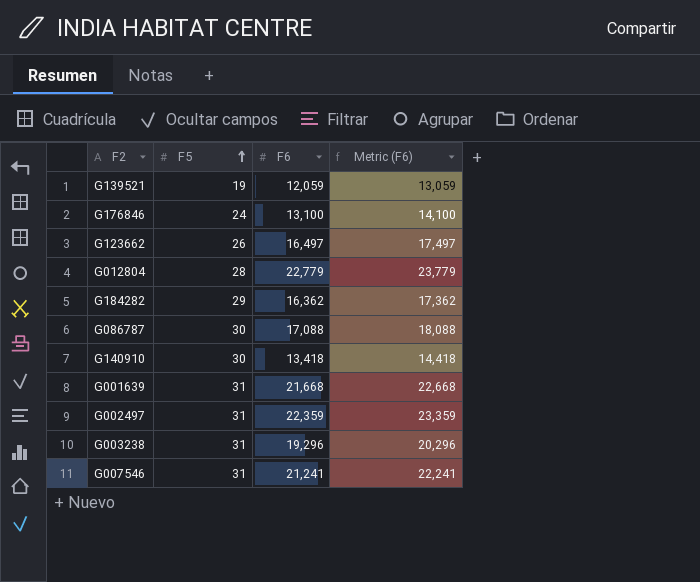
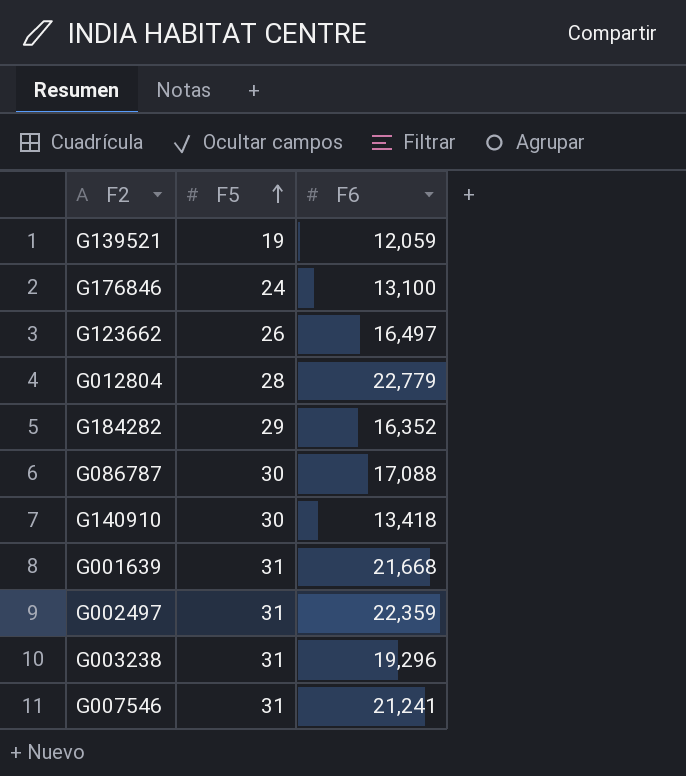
column Metric (F6) | formula: [F6] + 1000 -> none
G184282 | F6: 16,362 -> 16,352

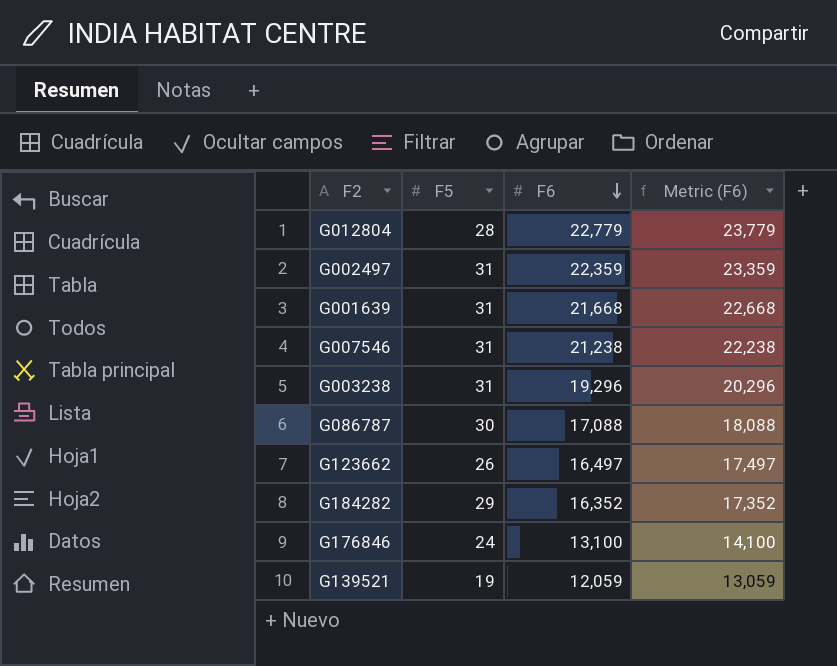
row order: F5 ascending -> F6 descending
column Metric (F6) | formula: none -> [F6] + 1000
row G140910: 30 | 13,418 -> none
G007546 | F6: 21,241 -> 21,238

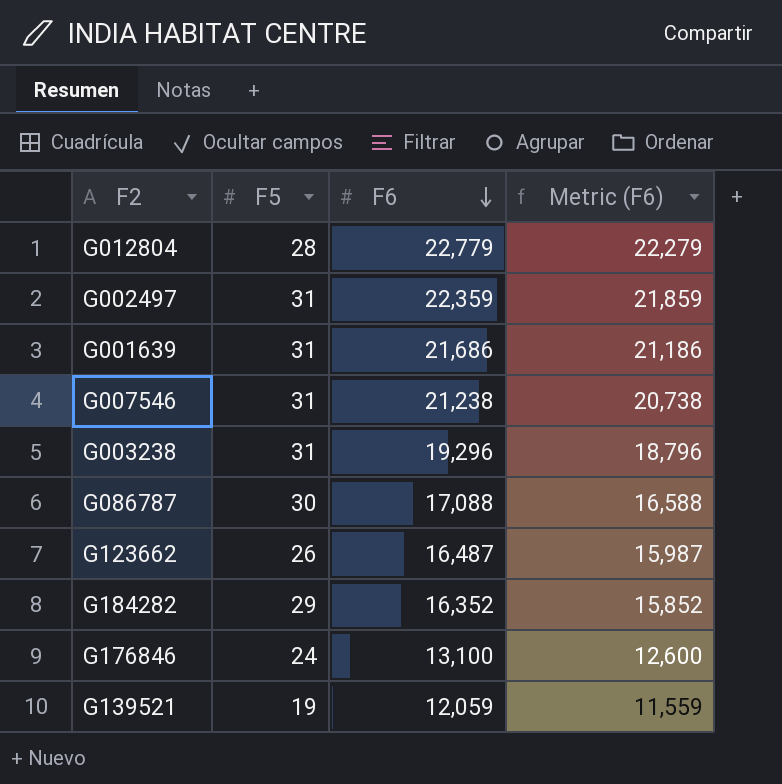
column Metric (F6) | formula: [F6] + 1000 -> [F6] - 500
G001639 | F6: 21,668 -> 21,686
G123662 | F6: 16,497 -> 16,487

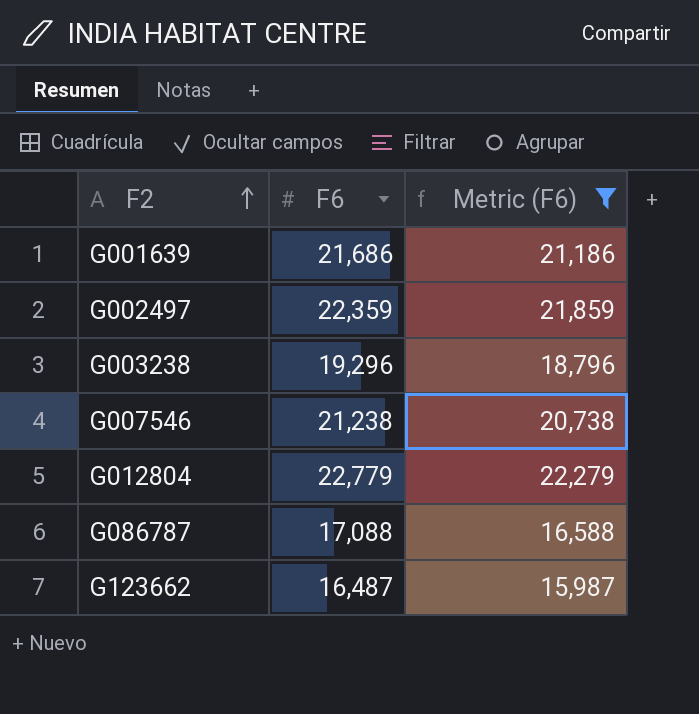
filter: none -> Metric (F6) >= 15,987
row order: F6 descending -> F2 ascending
column F5 | position: 2 -> none

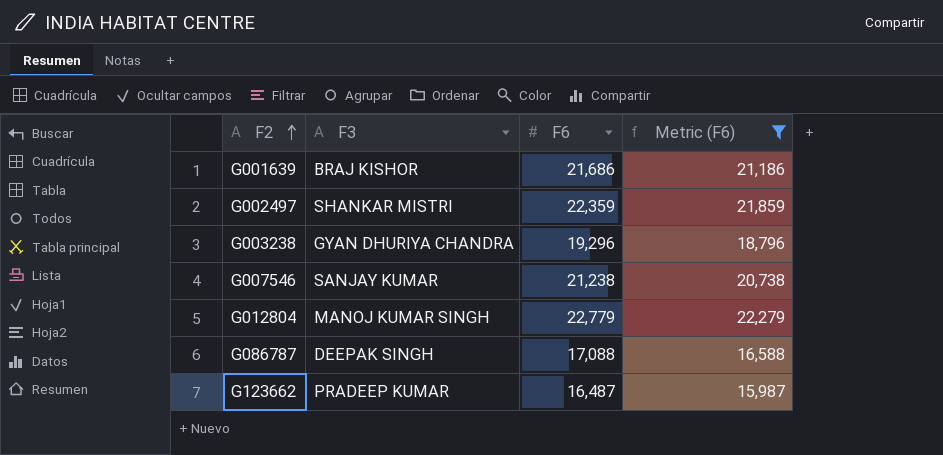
column F3 | position: none -> 2

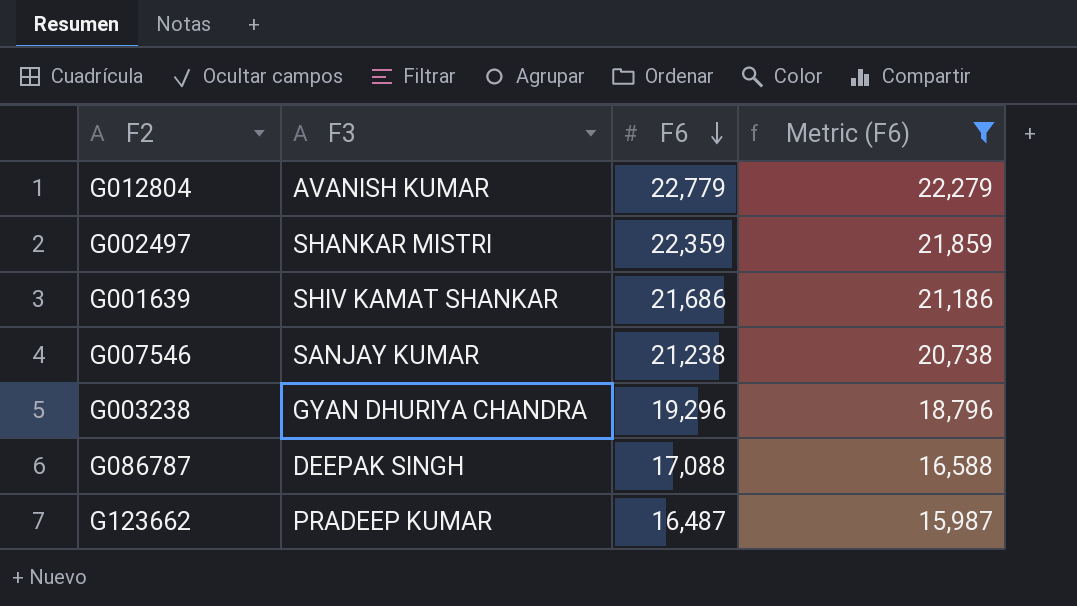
row order: F2 ascending -> F6 descending
G012804 | F3: MANOJ KUMAR SINGH -> AVANISH KUMAR
G001639 | F3: BRAJ KISHOR -> SHIV KAMAT SHANKAR

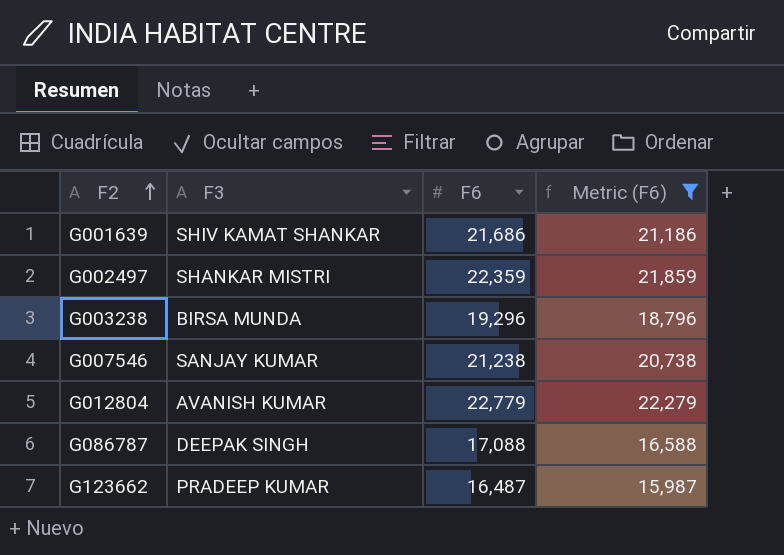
row order: F6 descending -> F2 ascending
G003238 | F3: GYAN DHURIYA CHANDRA -> BIRSA MUNDA

